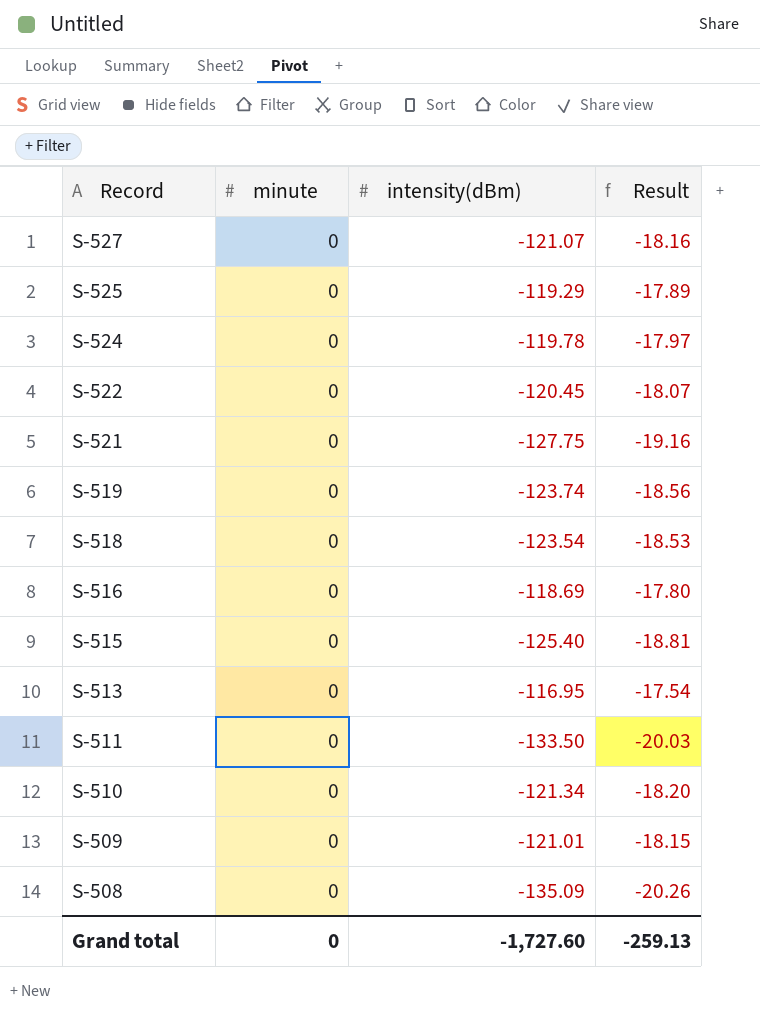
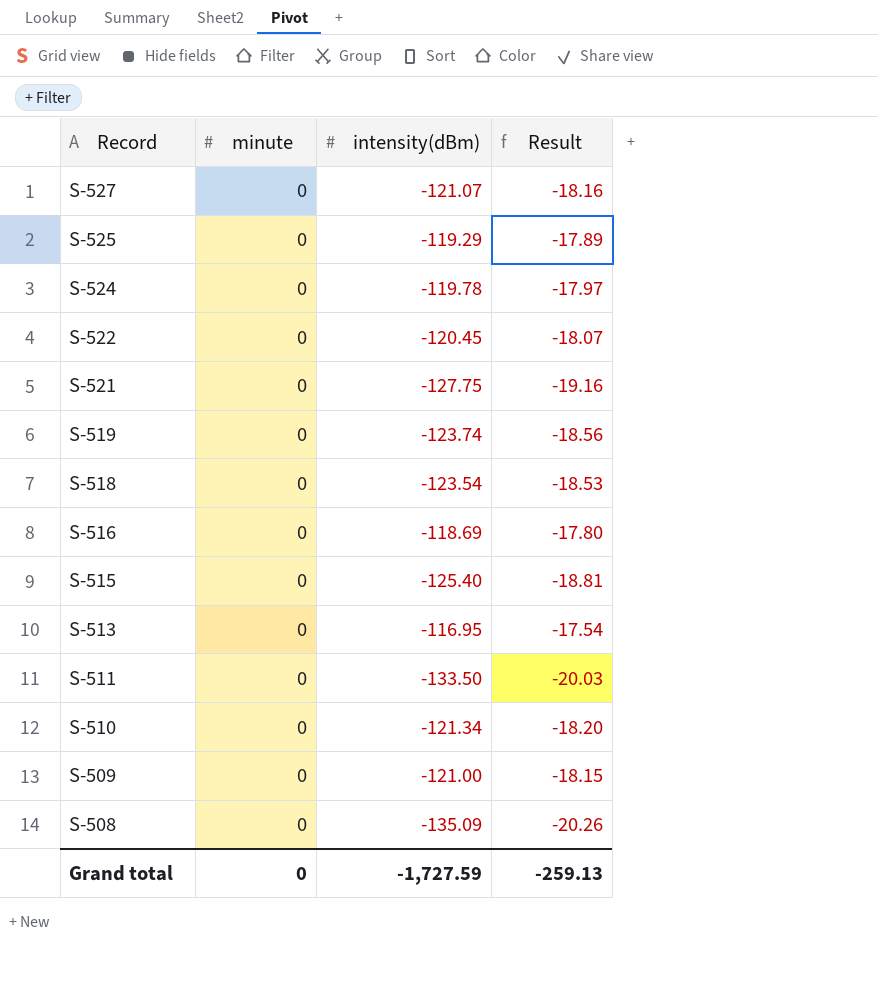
S-509 | intensity(dBm): -121.01 -> -121.00
Grand total | intensity(dBm): -1,727.60 -> -1,727.59

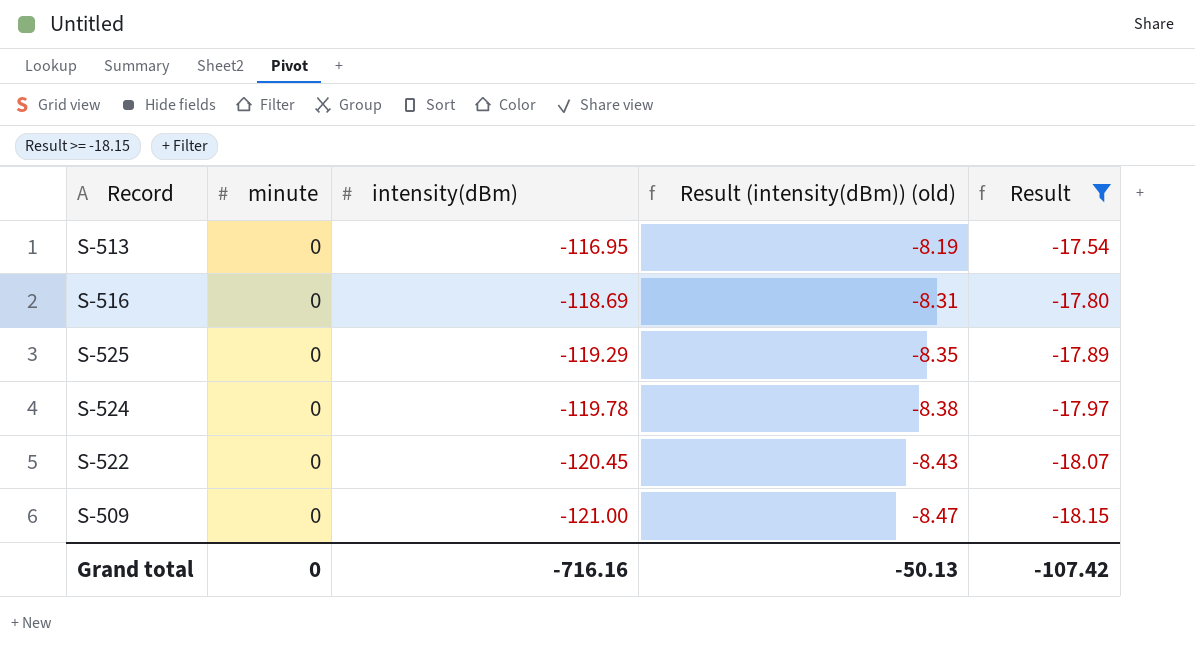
filter: none -> Result >= -18.15
row order: Record descending -> intensity(dBm) descending
column Result (intensity(dBm)) (old) | formula: none -> [intensity(dBm)] * 0.07
Grand total | intensity(dBm): -1,727.59 -> -716.16
Grand total | Result: -259.13 -> -107.42

